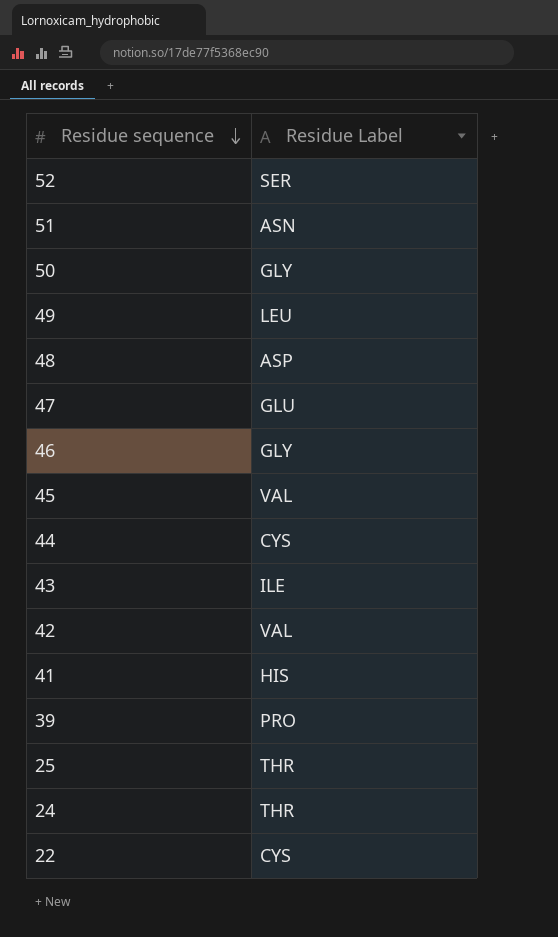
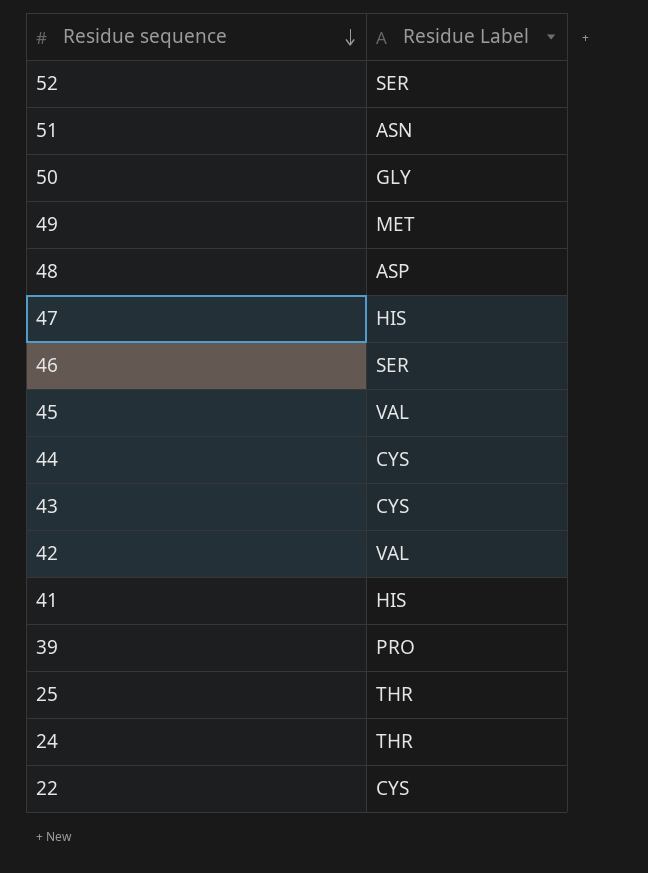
49 | Residue Label: LEU -> MET
47 | Residue Label: GLU -> HIS
46 | Residue Label: GLY -> SER
43 | Residue Label: ILE -> CYS

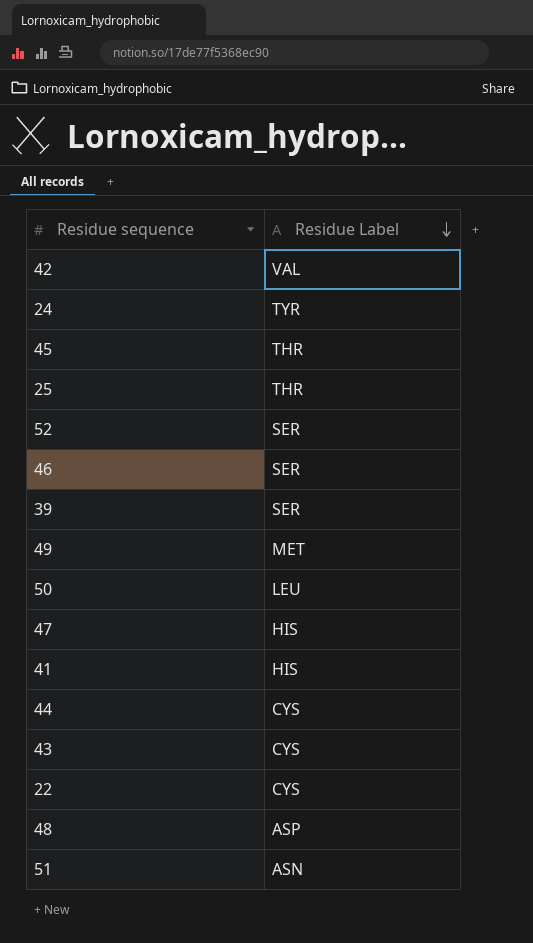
row order: Residue sequence descending -> Residue Label descending
24 | Residue Label: THR -> TYR
45 | Residue Label: VAL -> THR
39 | Residue Label: PRO -> SER
50 | Residue Label: GLY -> LEU

